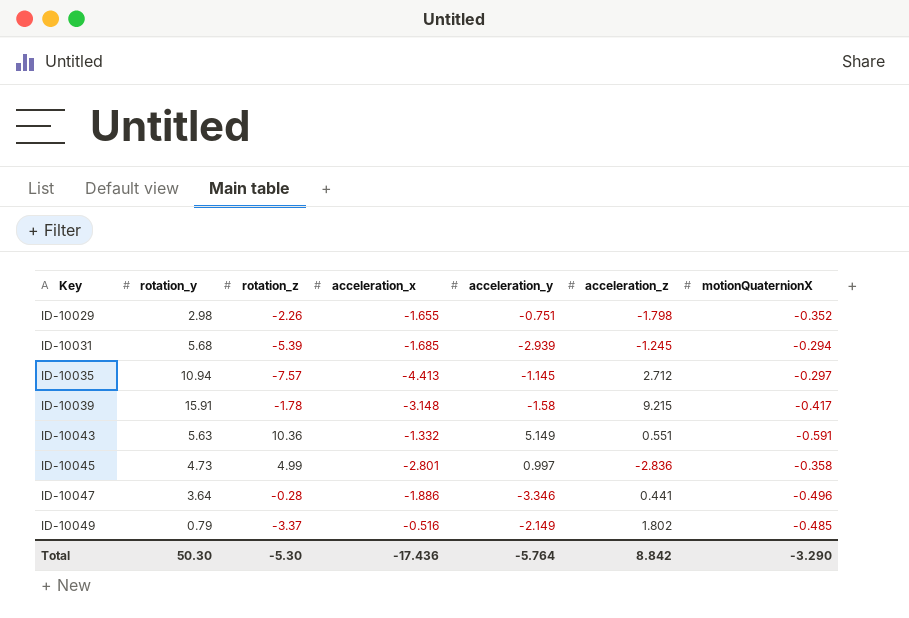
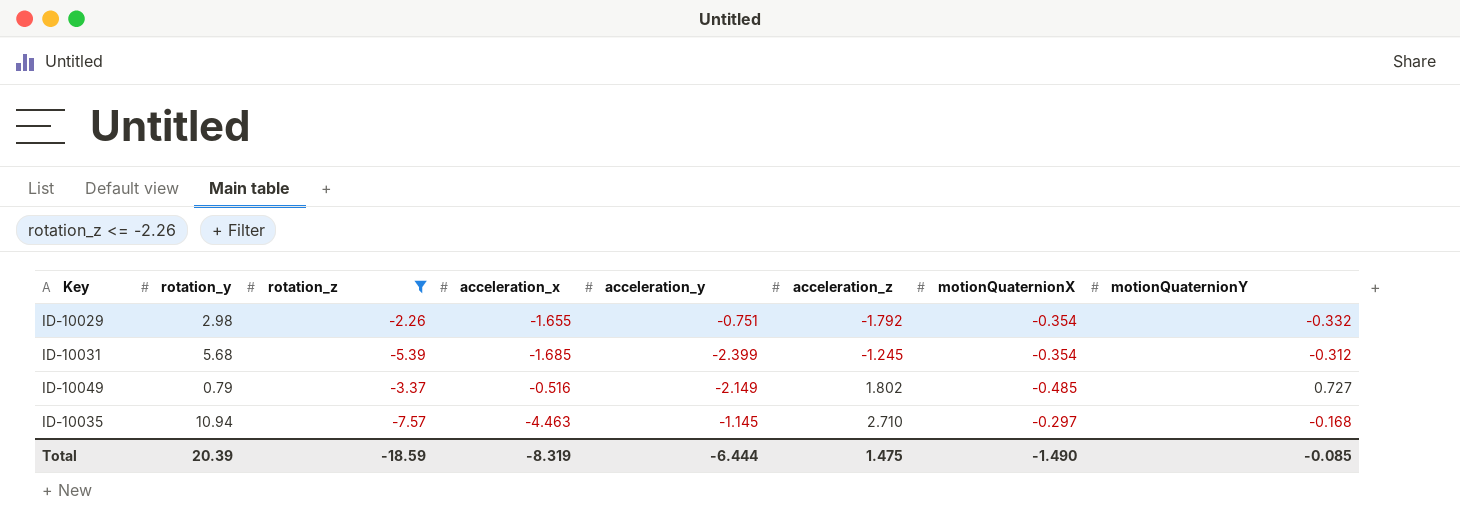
filter: none -> rotation_z <= -2.26
row order: Key ascending -> acceleration_z ascending
column motionQuaternionY | position: none -> 8
ID-10029 | acceleration_z: -1.798 -> -1.792
ID-10029 | motionQuaternionX: -0.352 -> -0.354
ID-10031 | acceleration_y: -2.939 -> -2.399
ID-10031 | motionQuaternionX: -0.294 -> -0.354
ID-10035 | acceleration_x: -4.413 -> -4.463
ID-10035 | acceleration_z: 2.712 -> 2.710
Total | rotation_y: 50.30 -> 20.39
Total | rotation_z: -5.30 -> -18.59
Total | acceleration_x: -17.436 -> -8.319
Total | acceleration_y: -5.764 -> -6.444
Total | acceleration_z: 8.842 -> 1.475
Total | motionQuaternionX: -3.290 -> -1.490

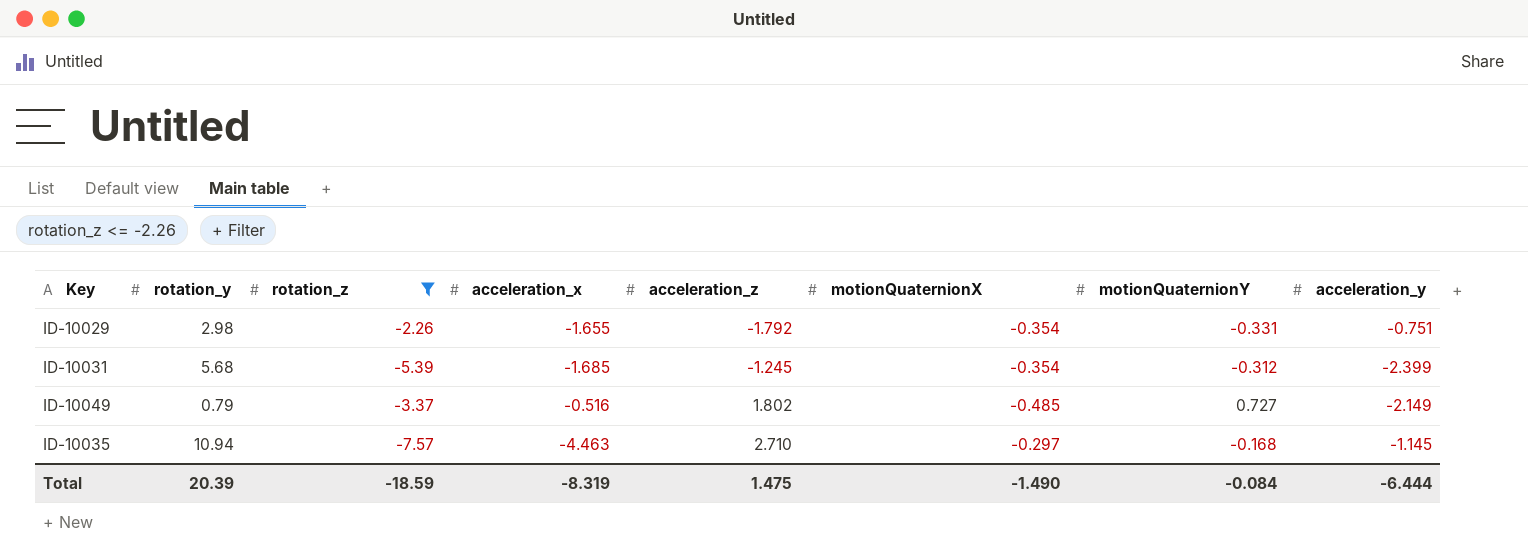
column acceleration_y | position: 5 -> 8
ID-10029 | motionQuaternionY: -0.332 -> -0.331
Total | motionQuaternionY: -0.085 -> -0.084

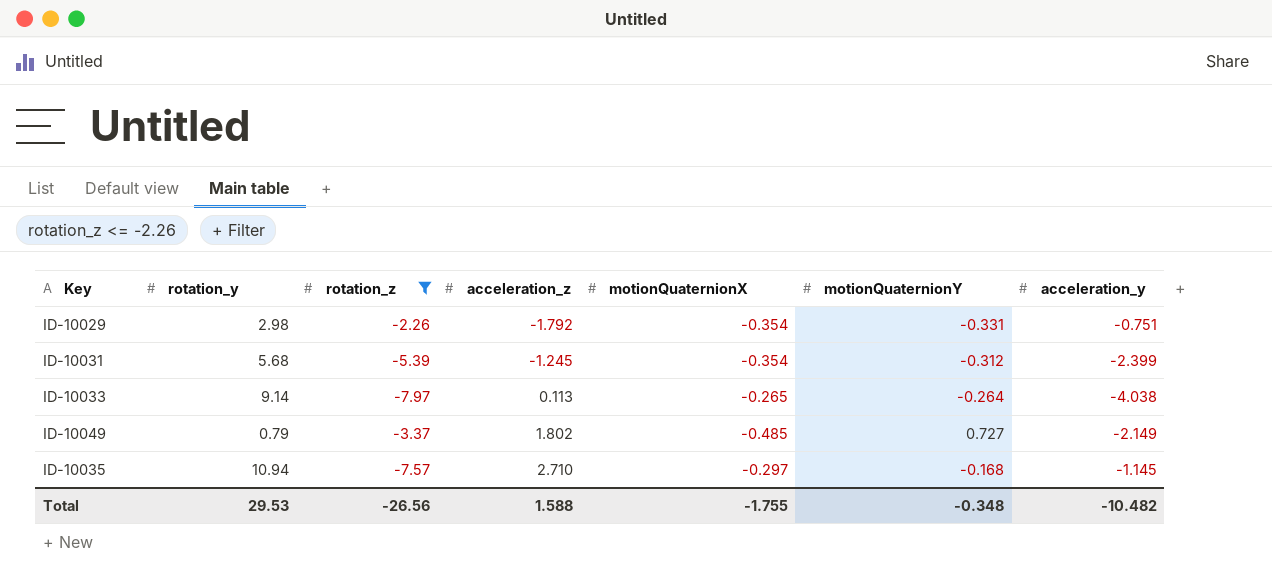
column acceleration_x | position: 4 -> none
row ID-10033: none -> 9.14 | -7.97 | 0.113 | -0.265 | -0.264 | -4.038
Total | rotation_y: 20.39 -> 29.53
Total | rotation_z: -18.59 -> -26.56
Total | acceleration_z: 1.475 -> 1.588
Total | motionQuaternionX: -1.490 -> -1.755
Total | motionQuaternionY: -0.084 -> -0.348
Total | acceleration_y: -6.444 -> -10.482

